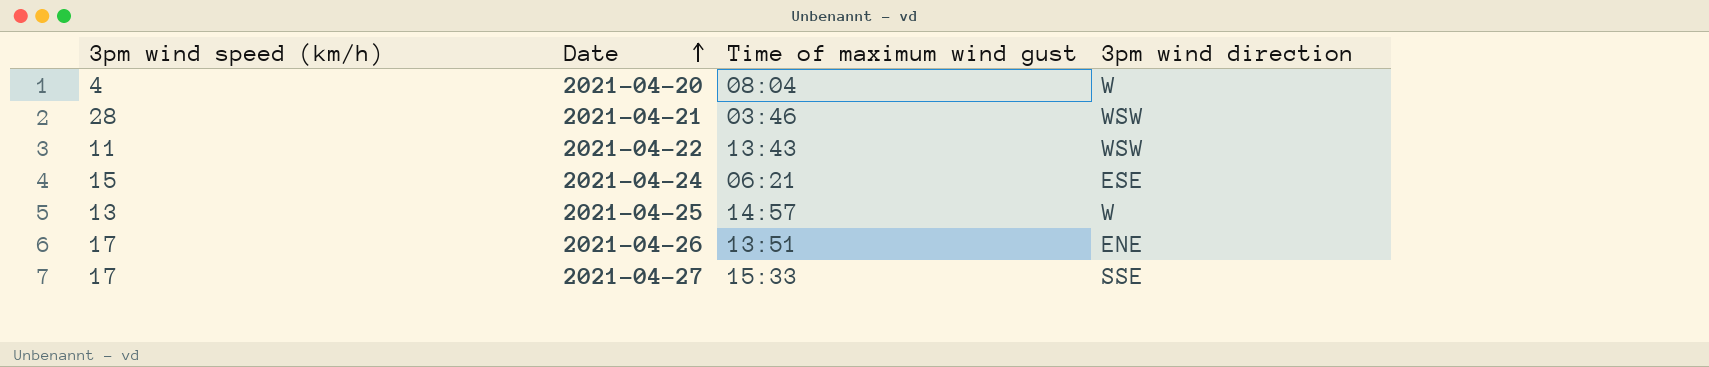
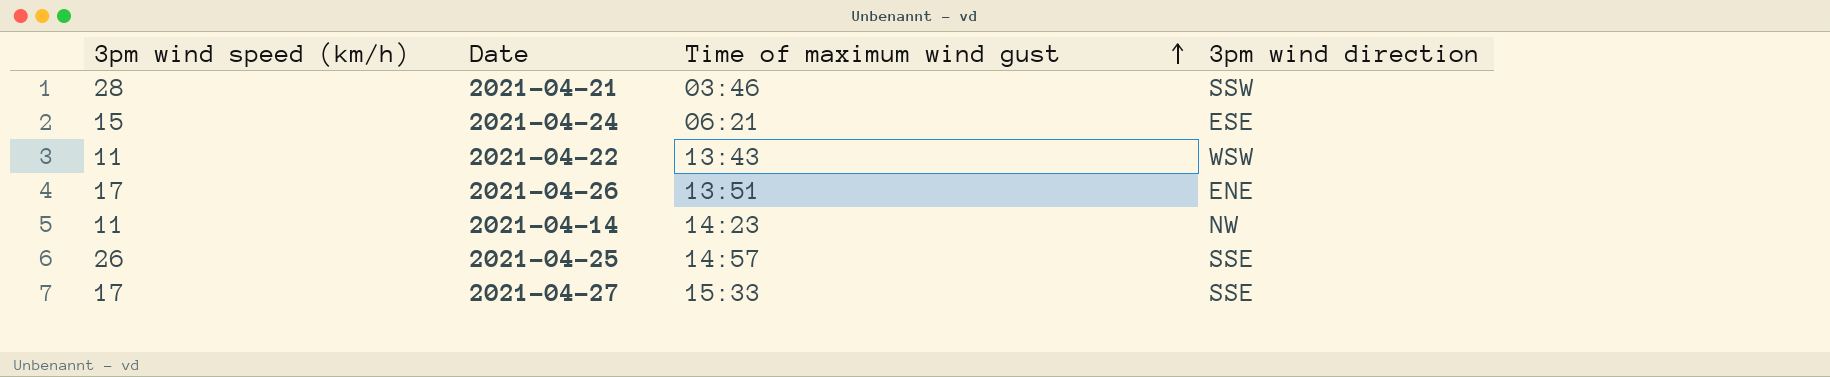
row order: Date ascending -> Time of maximum wind gust ascending
row 2021-04-20: 4 | 08:04 | W -> none
2021-04-21 | 3pm wind direction: WSW -> SSW
row 2021-04-14: none -> 11 | 14:23 | NW
2021-04-25 | 3pm wind speed (km/h): 13 -> 26
2021-04-25 | 3pm wind direction: W -> SSE

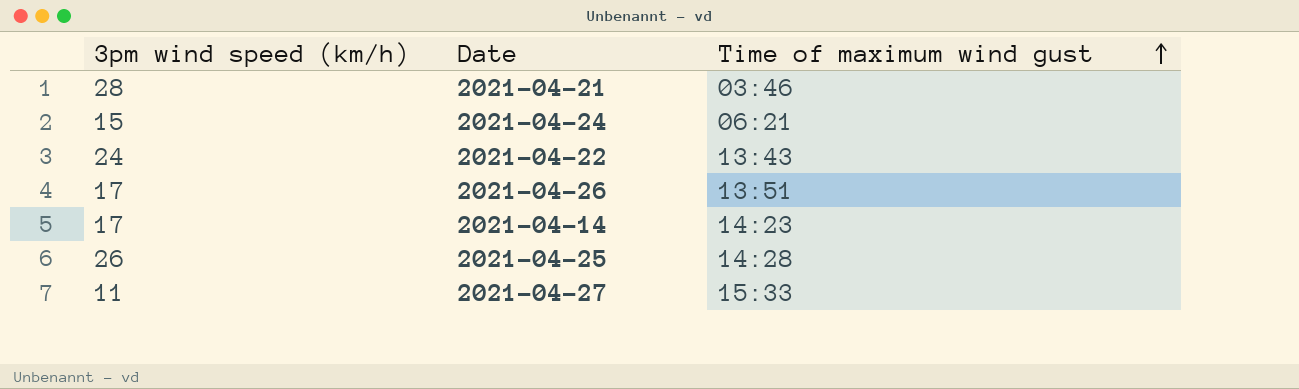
column 3pm wind direction | position: 4 -> none
2021-04-22 | 3pm wind speed (km/h): 11 -> 24
2021-04-14 | 3pm wind speed (km/h): 11 -> 17
2021-04-25 | Time of maximum wind gust: 14:57 -> 14:28
2021-04-27 | 3pm wind speed (km/h): 17 -> 11

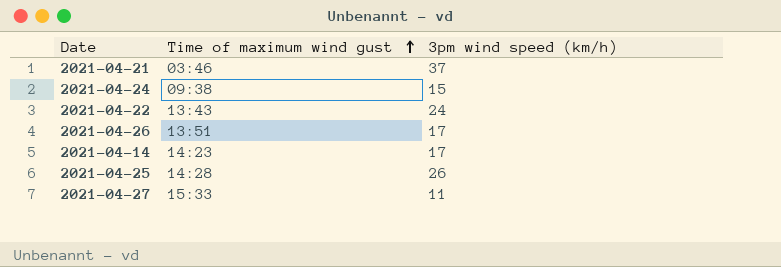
column 3pm wind speed (km/h) | position: 1 -> 3
2021-04-21 | 3pm wind speed (km/h): 28 -> 37
2021-04-24 | Time of maximum wind gust: 06:21 -> 09:38

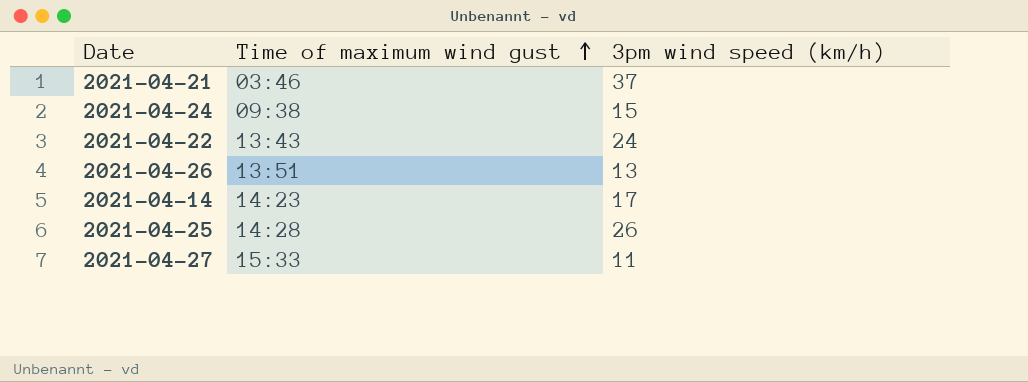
2021-04-26 | 3pm wind speed (km/h): 17 -> 13

